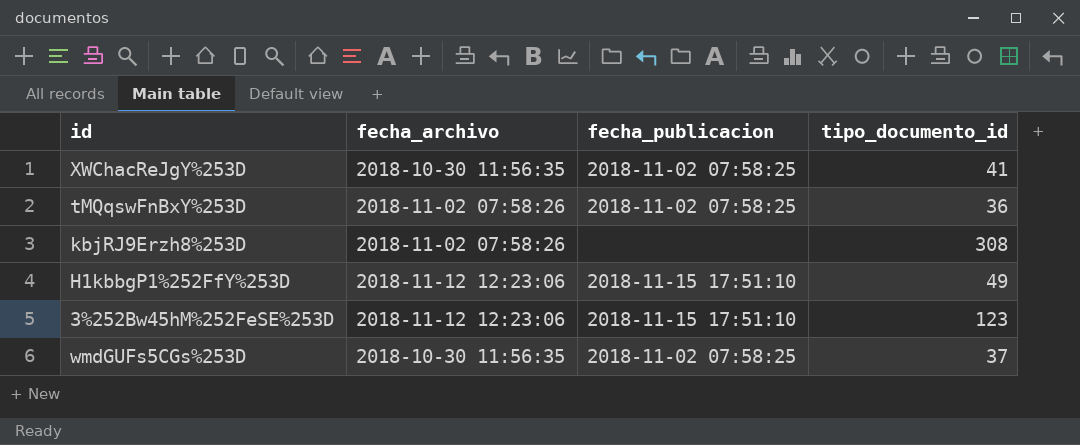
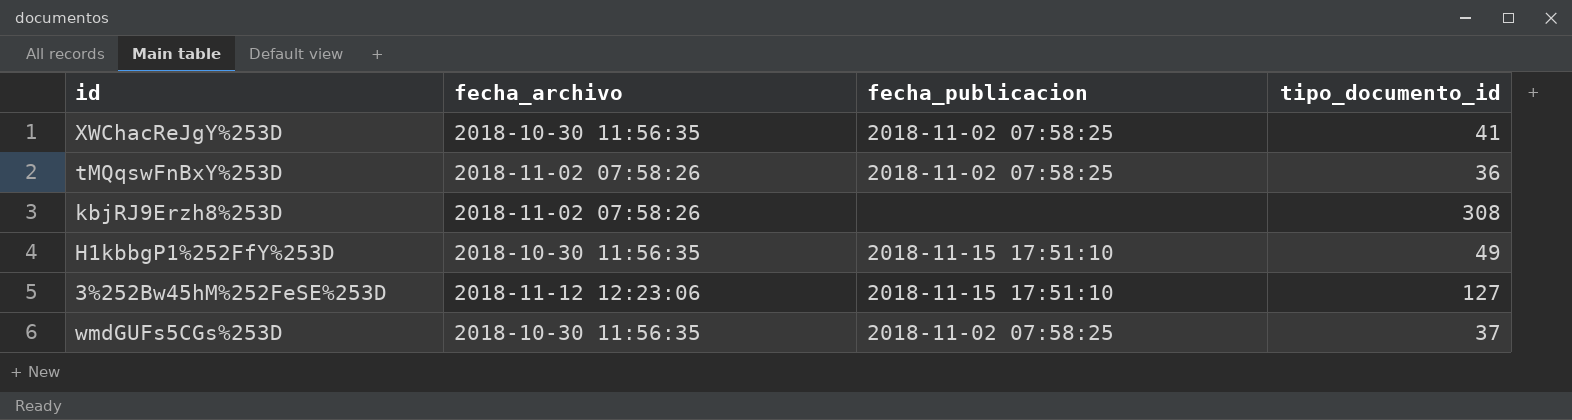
H1kbbgP1%252FfY%253D | fecha_archivo: 2018-11-12 12:23:06 -> 2018-10-30 11:56:35
3%252Bw45hM%252FeSE%253D | tipo_documento_id: 123 -> 127

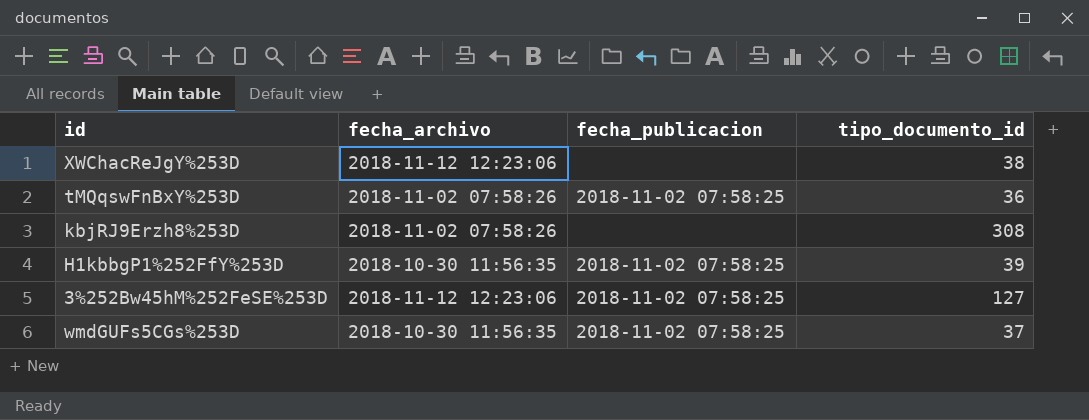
XWChacReJgY%253D | fecha_archivo: 2018-10-30 11:56:35 -> 2018-11-12 12:23:06
XWChacReJgY%253D | fecha_publicacion: 2018-11-02 07:58:25 -> none
XWChacReJgY%253D | tipo_documento_id: 41 -> 38
H1kbbgP1%252FfY%253D | fecha_publicacion: 2018-11-15 17:51:10 -> 2018-11-02 07:58:25
H1kbbgP1%252FfY%253D | tipo_documento_id: 49 -> 39
3%252Bw45hM%252FeSE%253D | fecha_publicacion: 2018-11-15 17:51:10 -> 2018-11-02 07:58:25

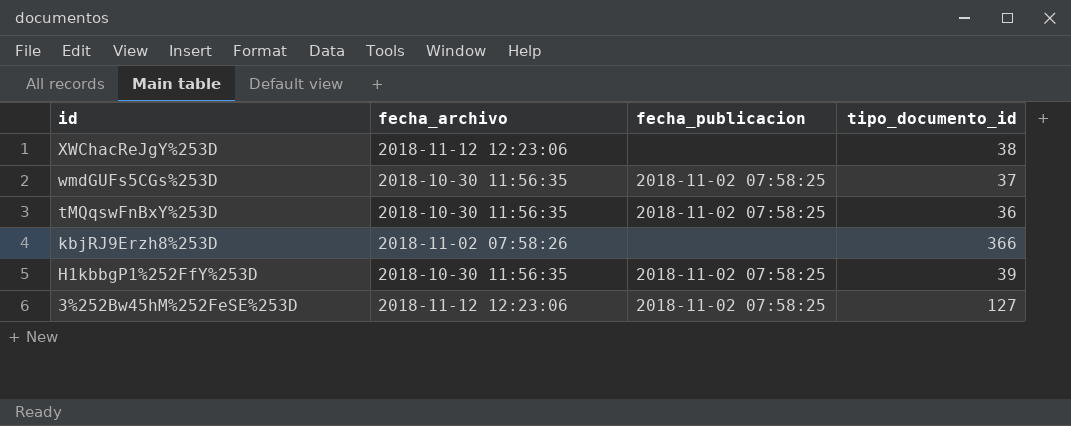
row order: none -> id descending
tMQqswFnBxY%253D | fecha_archivo: 2018-11-02 07:58:26 -> 2018-10-30 11:56:35
kbjRJ9Erzh8%253D | tipo_documento_id: 308 -> 366

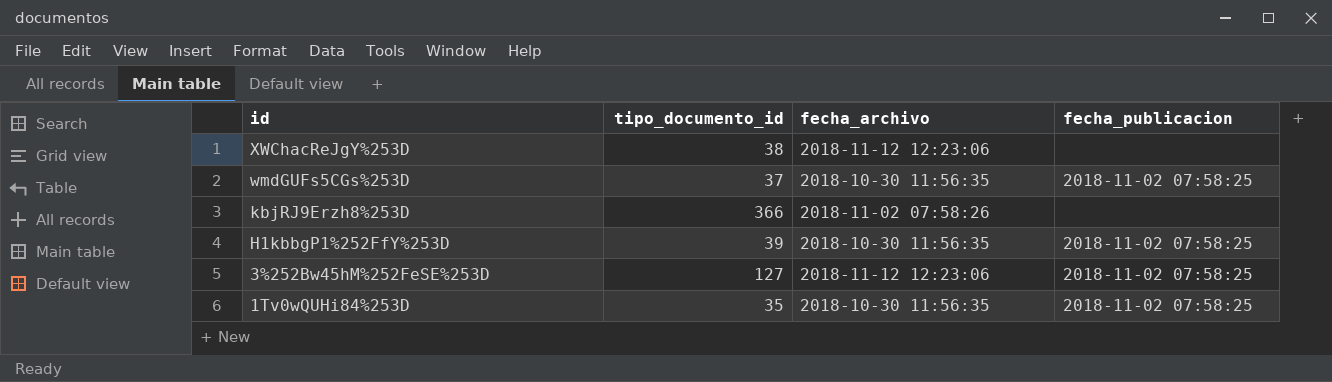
column tipo_documento_id | position: 4 -> 2
row tMQqswFnBxY%253D: 2018-10-30 11:56:35 | 2018-11-02 07:58:25 | 36 -> none
row 1Tv0wQUHi84%253D: none -> 35 | 2018-10-30 11:56:35 | 2018-11-02 07:58:25

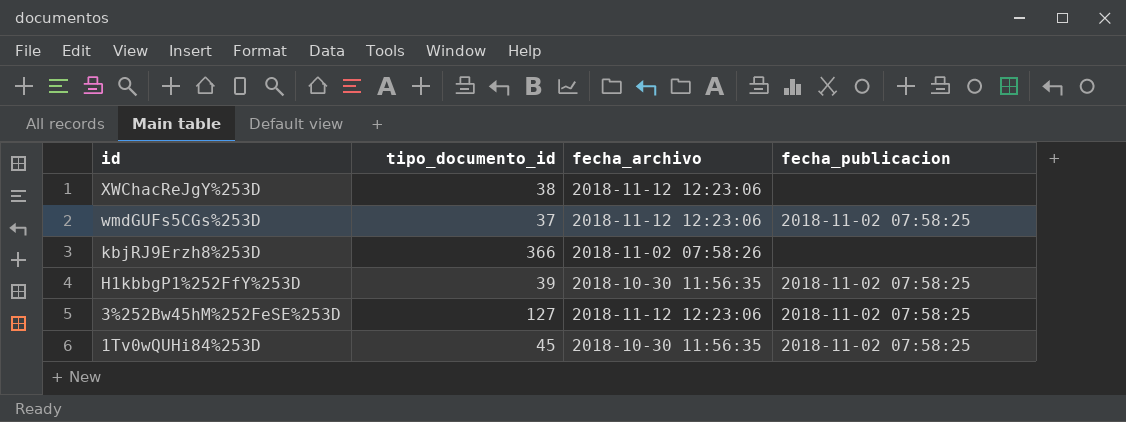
wmdGUFs5CGs%253D | fecha_archivo: 2018-10-30 11:56:35 -> 2018-11-12 12:23:06
1Tv0wQUHi84%253D | tipo_documento_id: 35 -> 45

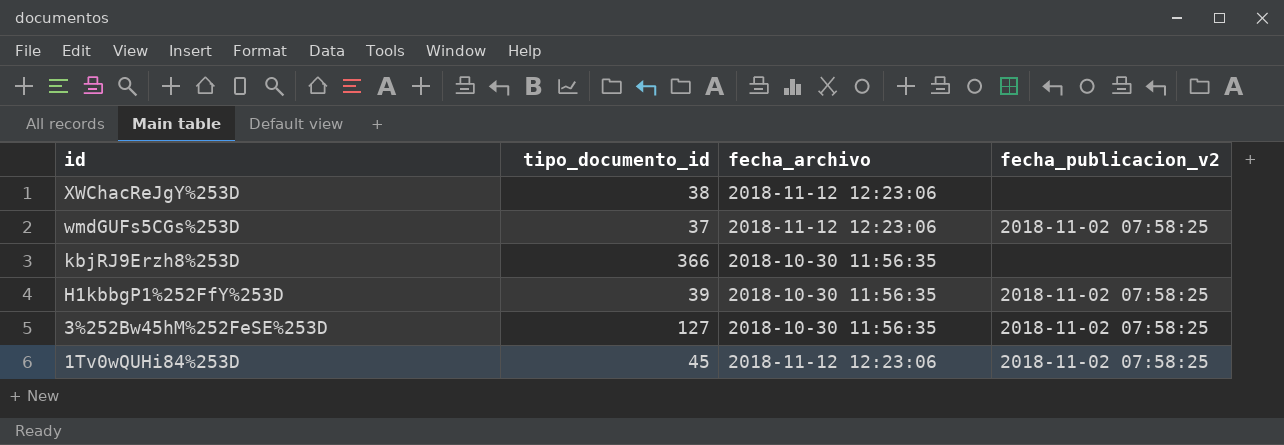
column name: fecha_publicacion -> fecha_publicacion_v2
kbjRJ9Erzh8%253D | fecha_archivo: 2018-11-02 07:58:26 -> 2018-10-30 11:56:35
3%252Bw45hM%252FeSE%253D | fecha_archivo: 2018-11-12 12:23:06 -> 2018-10-30 11:56:35
1Tv0wQUHi84%253D | fecha_archivo: 2018-10-30 11:56:35 -> 2018-11-12 12:23:06

